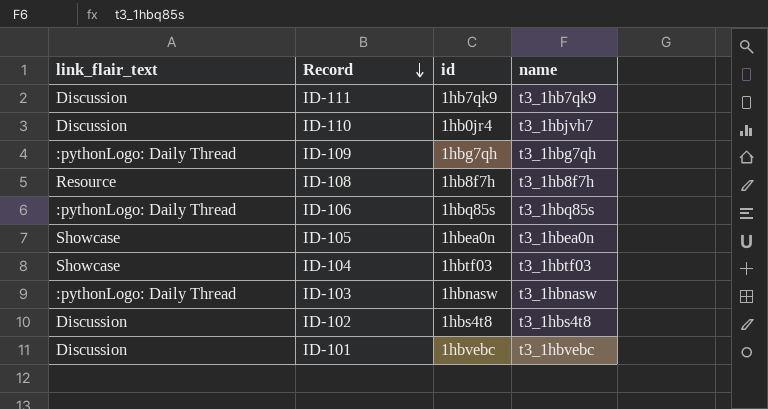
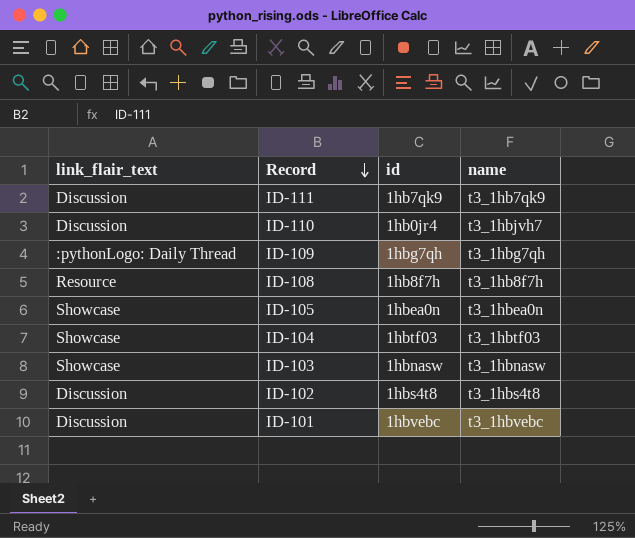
row ID-106: :pythonLogo: Daily Thread | 1hbq85s | t3_1hbq85s -> none
ID-103 | link_flair_text: :pythonLogo: Daily Thread -> Showcase

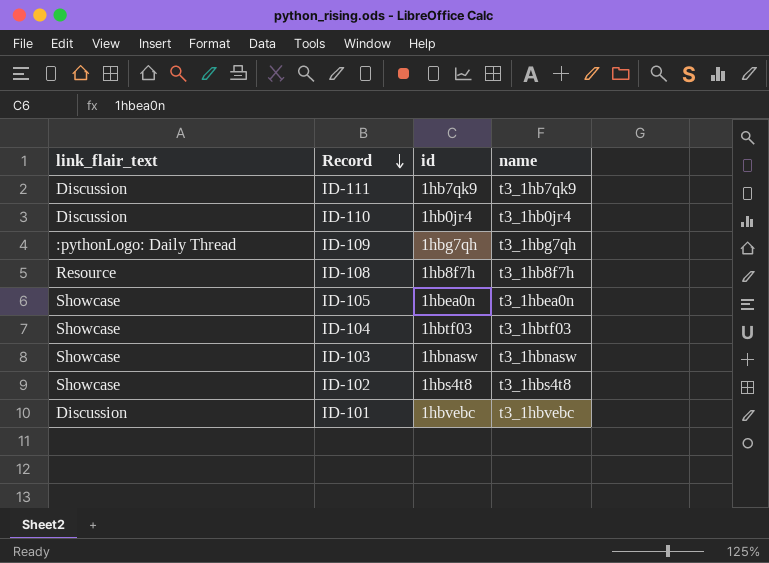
ID-110 | name: t3_1hbjvh7 -> t3_1hb0jr4
ID-102 | link_flair_text: Discussion -> Showcase

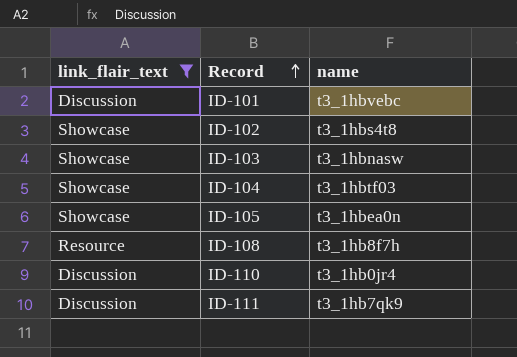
filter: none -> link_flair_text != :pythonLogo: Daily Thread
row order: Record descending -> Record ascending
column id | position: 3 -> none

